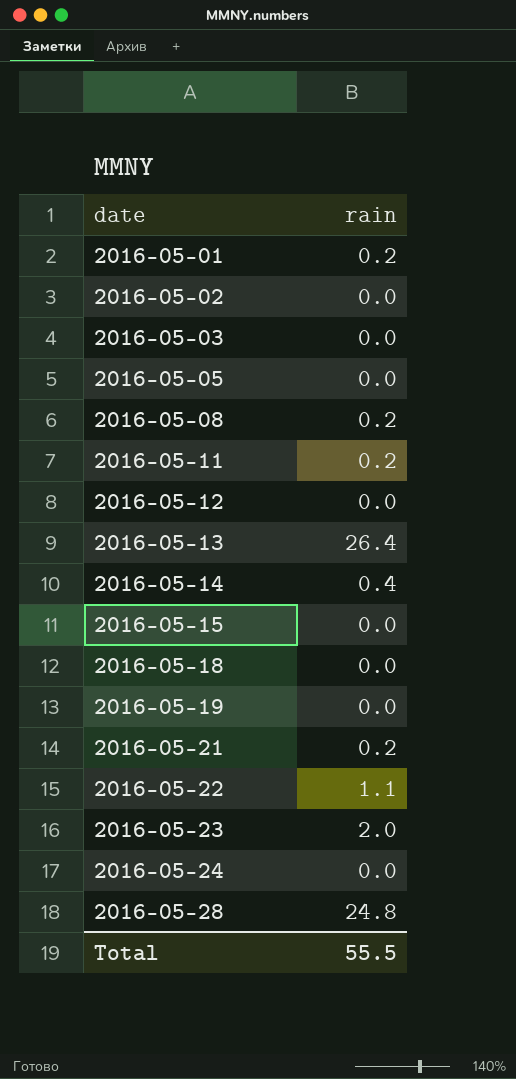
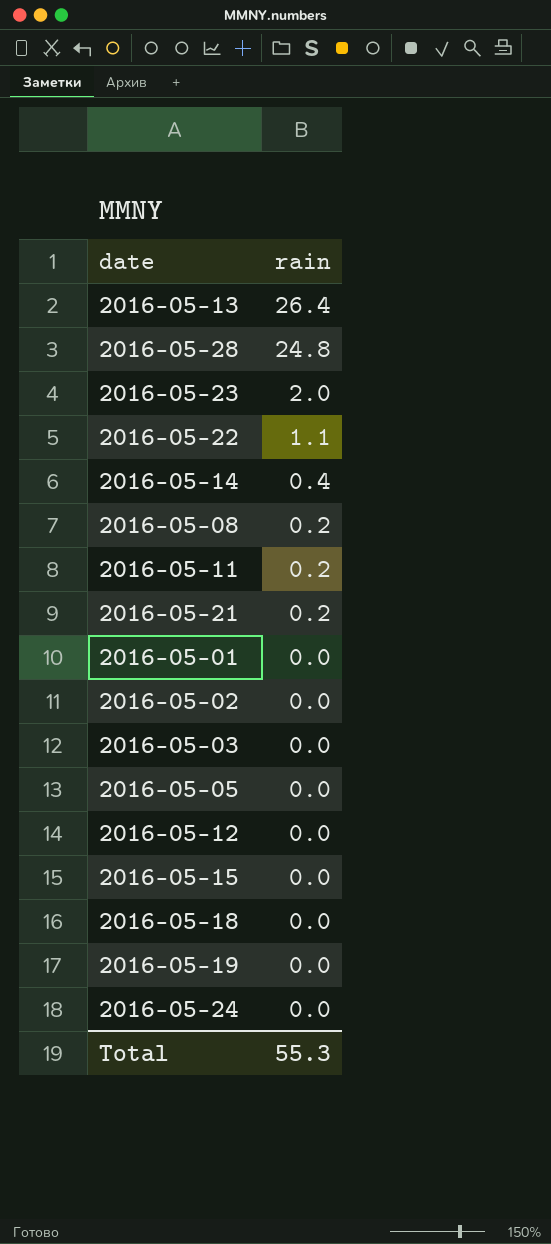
row order: date ascending -> rain descending
2016-05-01 | rain: 0.2 -> 0.0
Total | rain: 55.5 -> 55.3

